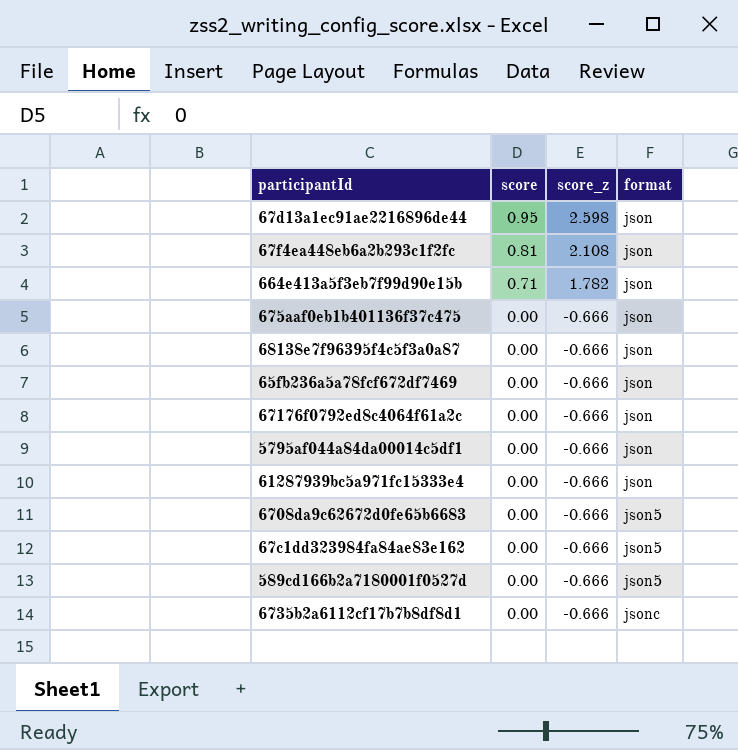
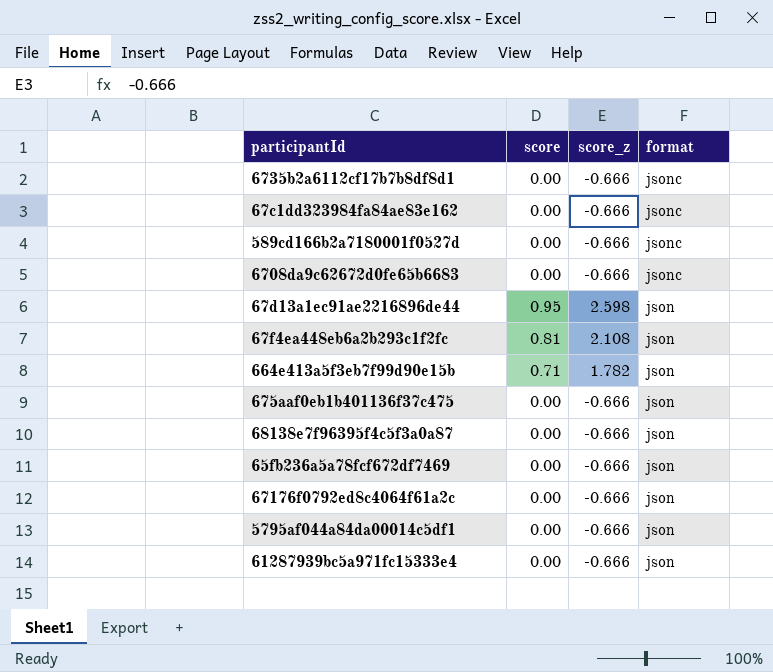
row order: score descending -> format descending
67c1dd323984fa84ae83e162 | format: json5 -> jsonc
589cd166b2a7180001f0527d | format: json5 -> jsonc
6708da9c62672d0fe65b6683 | format: json5 -> jsonc

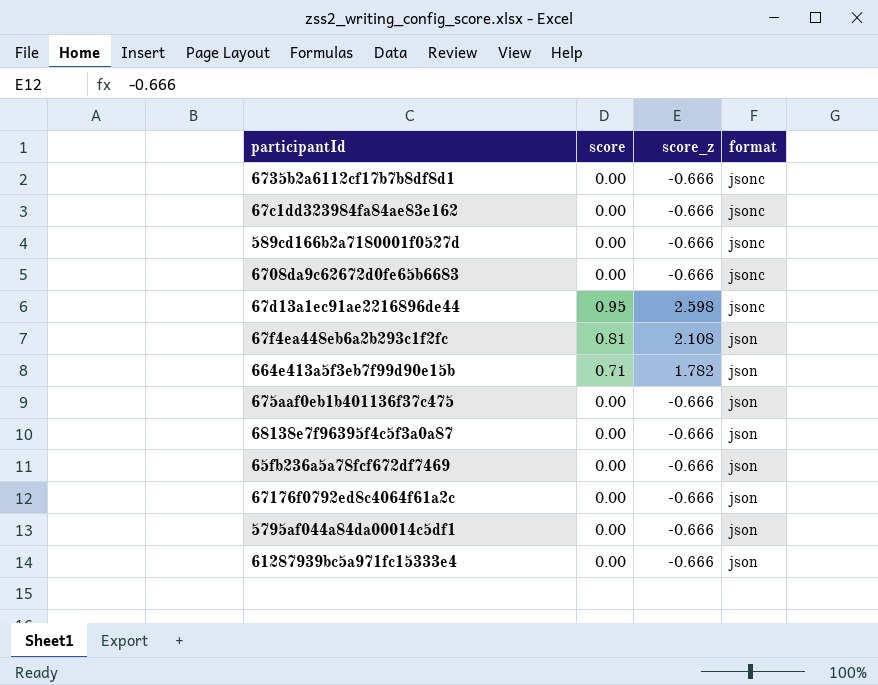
67d13a1ec91ae2216896de44 | format: json -> jsonc

